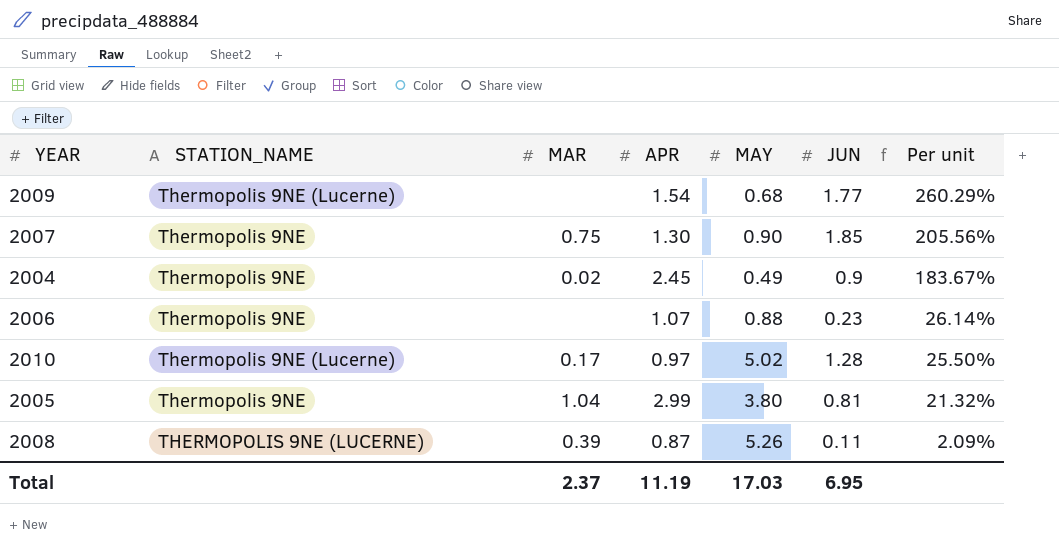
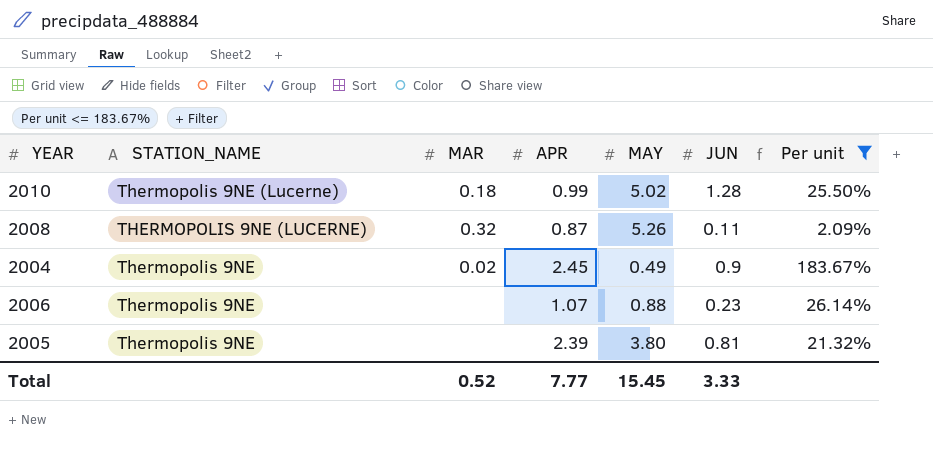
filter: none -> Per unit <= 183.67%
row order: Per unit descending -> STATION_NAME descending
2010 | MAR: 0.17 -> 0.18
2010 | APR: 0.97 -> 0.99
2008 | MAR: 0.39 -> 0.32
2005 | MAR: 1.04 -> none
2005 | APR: 2.99 -> 2.39
Total | MAR: 2.37 -> 0.52
Total | APR: 11.19 -> 7.77
Total | MAY: 17.03 -> 15.45
Total | JUN: 6.95 -> 3.33

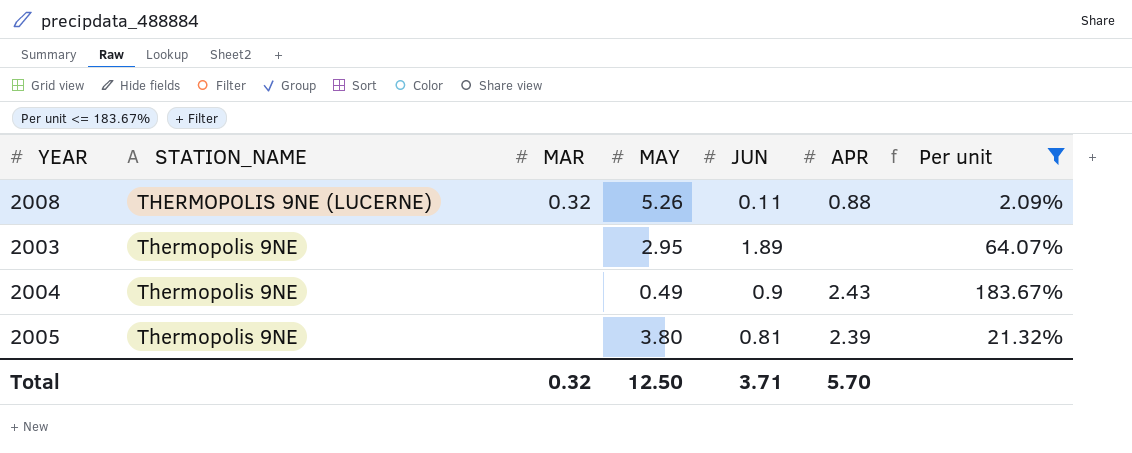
column APR | position: 4 -> 6
row 2010: Thermopolis 9NE (Lucerne) | 0.18 | 0.99 | 5.02 | 1.28 | 25.50% -> none
row 2006: Thermopolis 9NE | none | 1.07 | 0.88 | 0.23 | 26.14% -> none
2008 | APR: 0.87 -> 0.88
row 2003: none -> Thermopolis 9NE | none | 2.95 | 1.89 | none | 64.07%
2004 | MAR: 0.02 -> none
2004 | APR: 2.45 -> 2.43
Total | MAR: 0.52 -> 0.32
Total | MAY: 15.45 -> 12.50
Total | JUN: 3.33 -> 3.71
Total | APR: 7.77 -> 5.70

